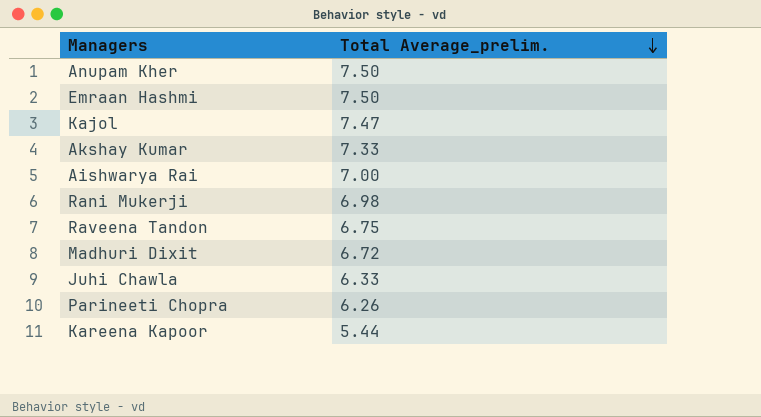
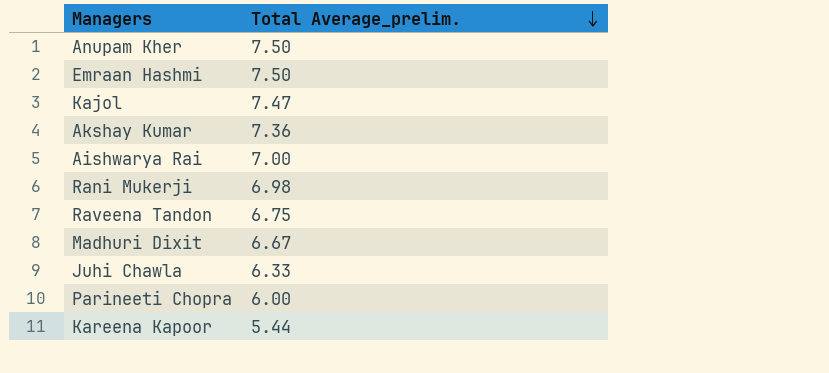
Akshay Kumar | Total Average_prelim.: 7.33 -> 7.36
Madhuri Dixit | Total Average_prelim.: 6.72 -> 6.67
Parineeti Chopra | Total Average_prelim.: 6.26 -> 6.00

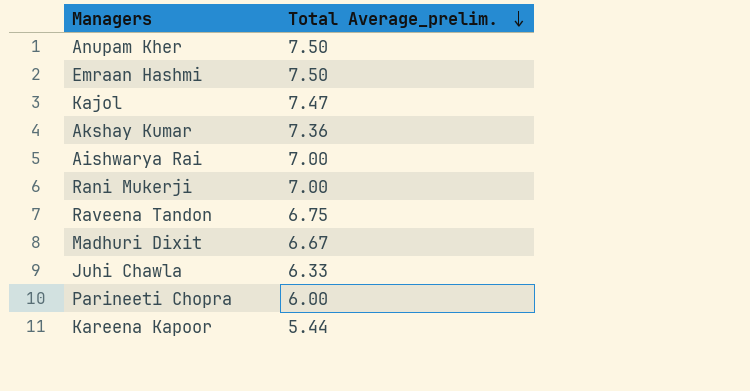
Rani Mukerji | Total Average_prelim.: 6.98 -> 7.00

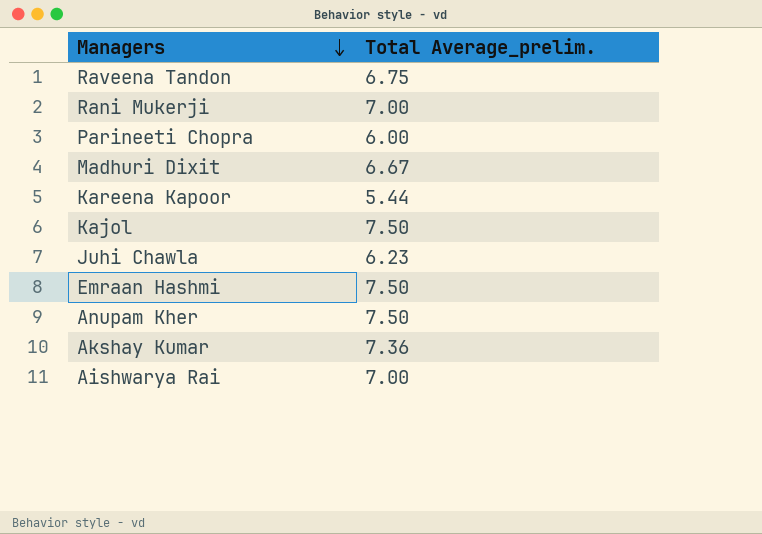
row order: Total Average_prelim. descending -> Managers descending
Kajol | Total Average_prelim.: 7.47 -> 7.50
Juhi Chawla | Total Average_prelim.: 6.33 -> 6.23

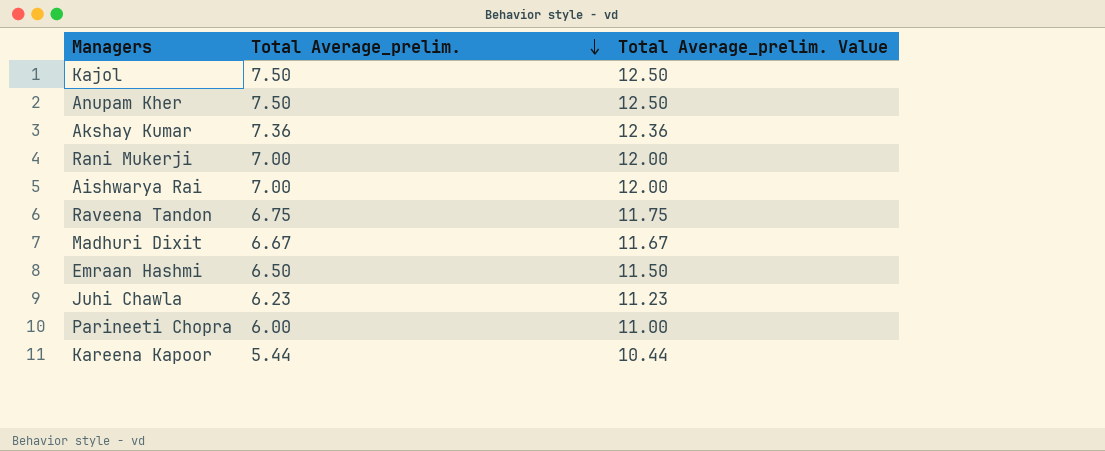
row order: Managers descending -> Total Average_prelim. descending
column Total Average_prelim. Value | formula: none -> [Total Average_prelim.] + 5
Emraan Hashmi | Total Average_prelim.: 7.50 -> 6.50

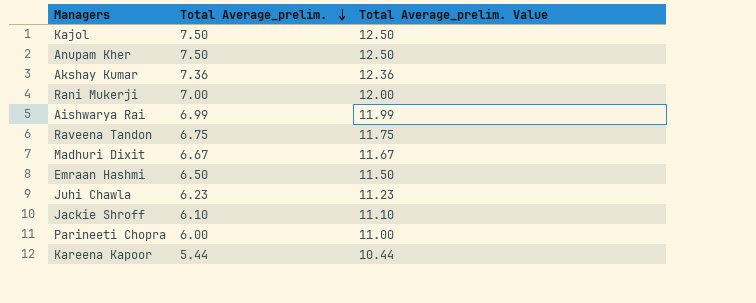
Aishwarya Rai | Total Average_prelim.: 7.00 -> 6.99
Aishwarya Rai | Total Average_prelim. Value: 12.00 -> 11.99
row Jackie Shroff: none -> 6.10 | 11.10

